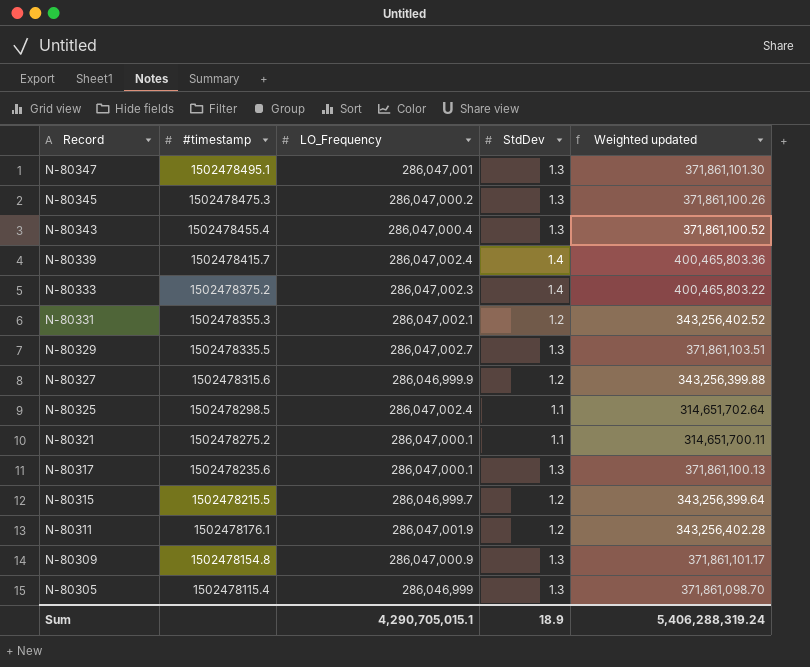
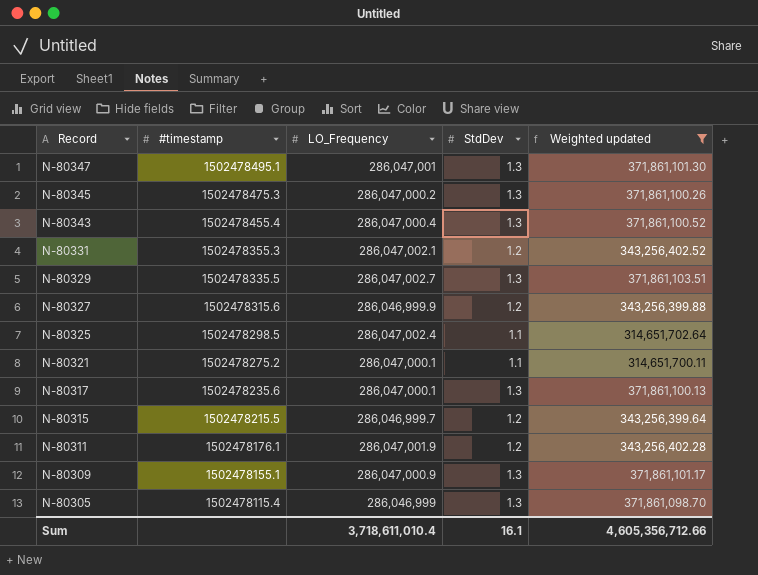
filter: none -> Weighted updated <= 371,861,103.51
N-80309 | #timestamp: 1502478154.8 -> 1502478155.1
Sum | LO_Frequency: 4,290,705,015.1 -> 3,718,611,010.4
Sum | StdDev: 18.9 -> 16.1
Sum | Weighted updated: 5,406,288,319.24 -> 4,605,356,712.66

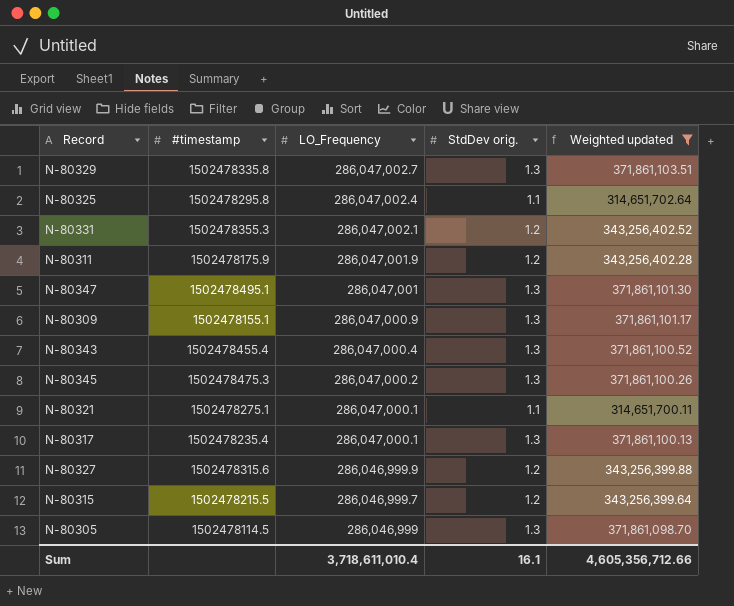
row order: Record descending -> LO_Frequency descending
column name: StdDev -> StdDev orig.
N-80329 | #timestamp: 1502478335.5 -> 1502478335.8
N-80325 | #timestamp: 1502478298.5 -> 1502478295.8
N-80311 | #timestamp: 1502478176.1 -> 1502478175.9
N-80321 | #timestamp: 1502478275.2 -> 1502478275.1
N-80317 | #timestamp: 1502478235.6 -> 1502478235.4
N-80305 | #timestamp: 1502478115.4 -> 1502478114.5

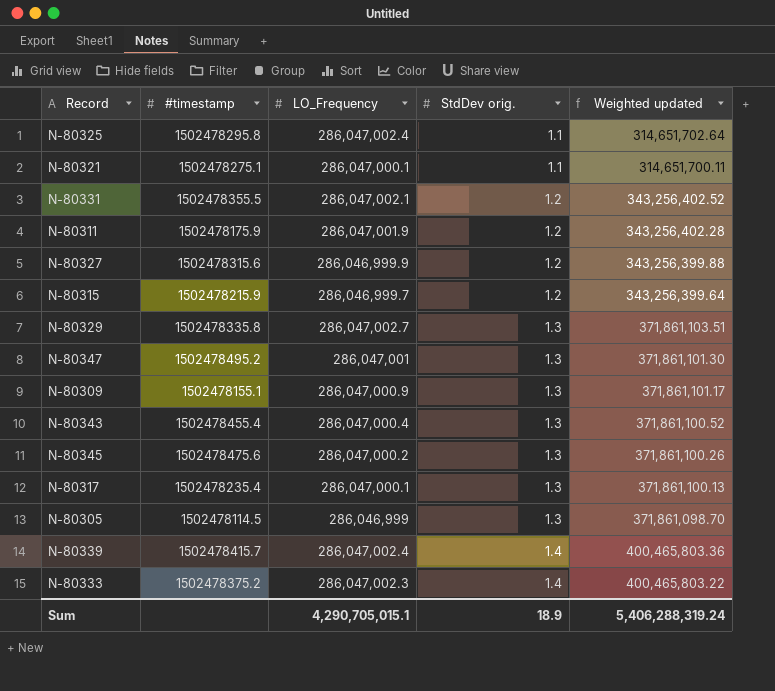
filter: Weighted updated <= 371,861,103.51 -> none
row order: LO_Frequency descending -> StdDev orig. ascending
N-80331 | #timestamp: 1502478355.3 -> 1502478355.5
N-80315 | #timestamp: 1502478215.5 -> 1502478215.9
N-80347 | #timestamp: 1502478495.1 -> 1502478495.2
N-80345 | #timestamp: 1502478475.3 -> 1502478475.6
Sum | LO_Frequency: 3,718,611,010.4 -> 4,290,705,015.1
Sum | StdDev orig.: 16.1 -> 18.9
Sum | Weighted updated: 4,605,356,712.66 -> 5,406,288,319.24

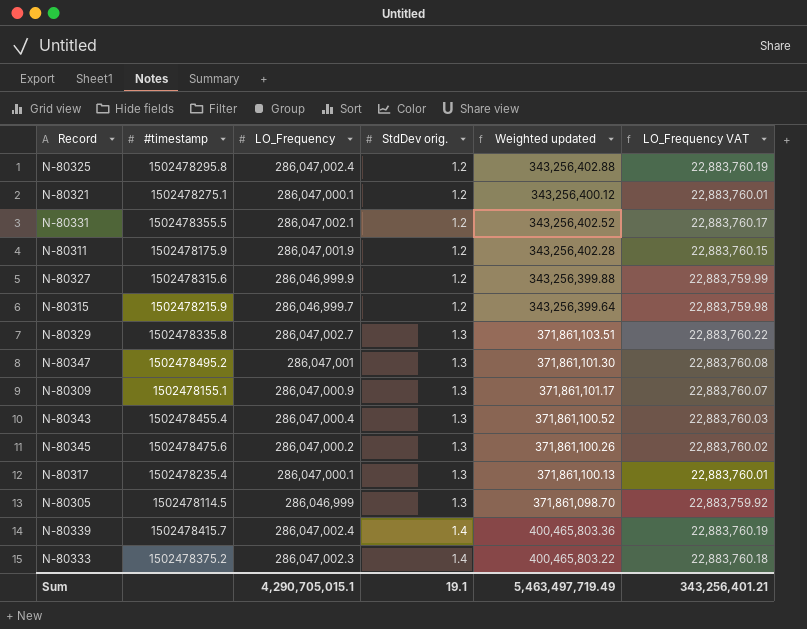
column LO_Frequency VAT | formula: none -> [LO_Frequency] * 0.08
N-80325 | StdDev orig.: 1.1 -> 1.2
N-80325 | Weighted updated: 314,651,702.64 -> 343,256,402.88
N-80321 | StdDev orig.: 1.1 -> 1.2
N-80321 | Weighted updated: 314,651,700.11 -> 343,256,400.12
Sum | StdDev orig.: 18.9 -> 19.1
Sum | Weighted updated: 5,406,288,319.24 -> 5,463,497,719.49

